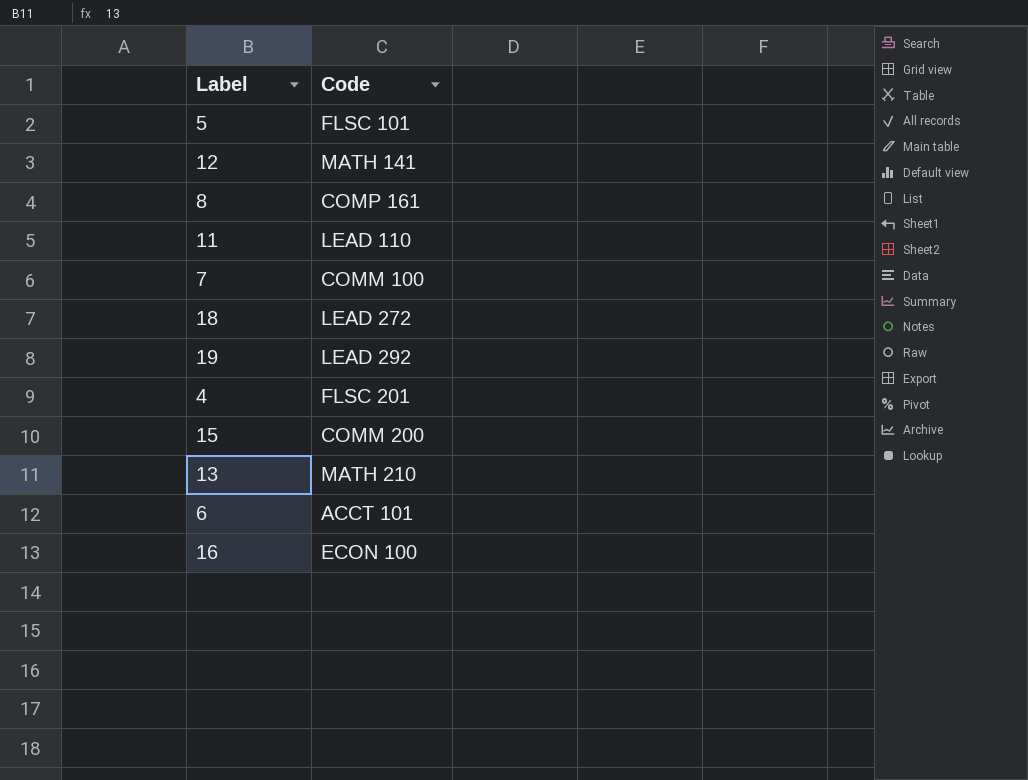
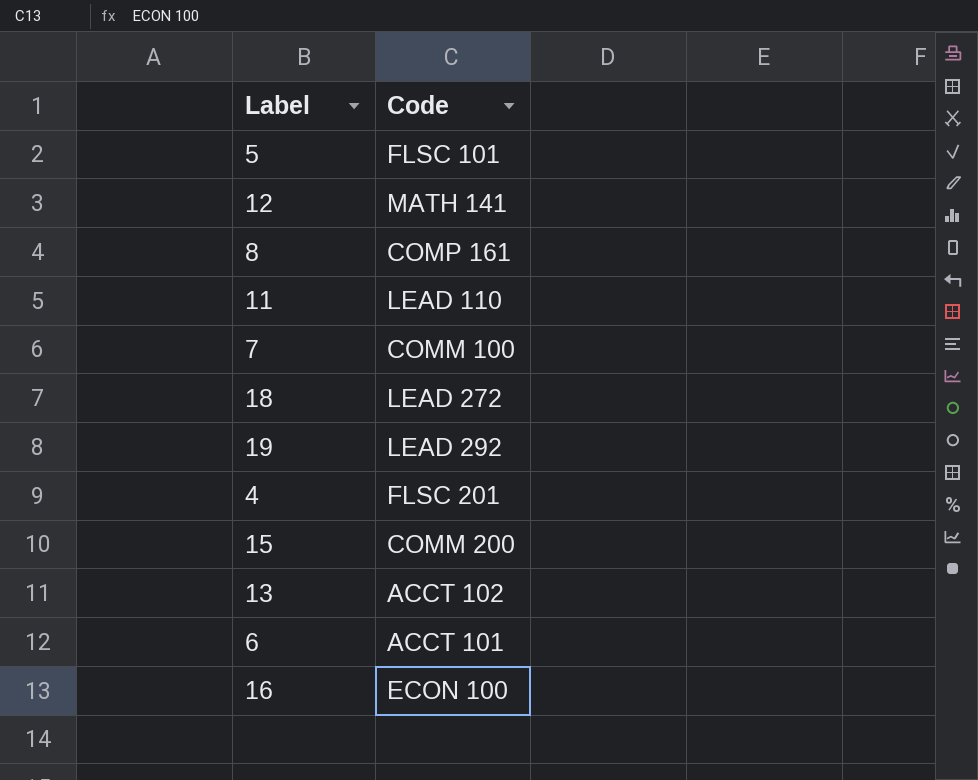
13 | Code: MATH 210 -> ACCT 102

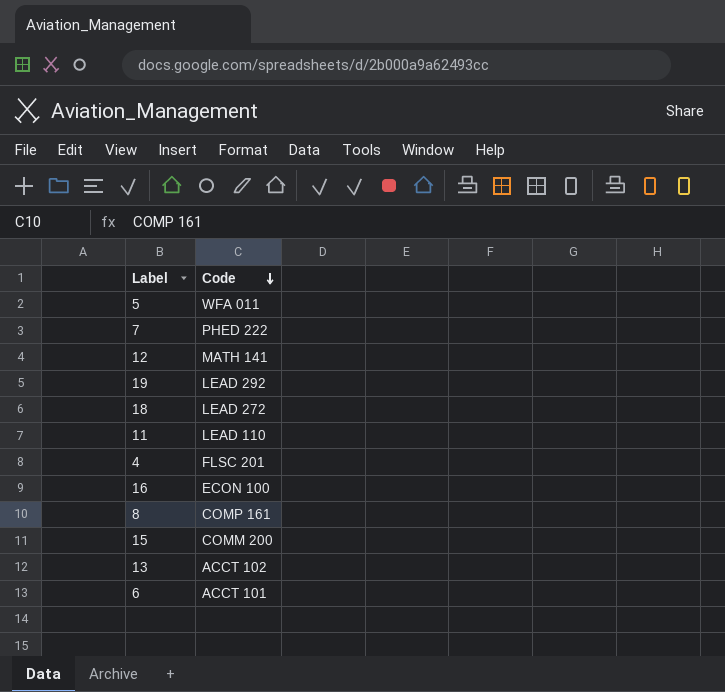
row order: none -> Code descending
5 | Code: FLSC 101 -> WFA 011
7 | Code: COMM 100 -> PHED 222

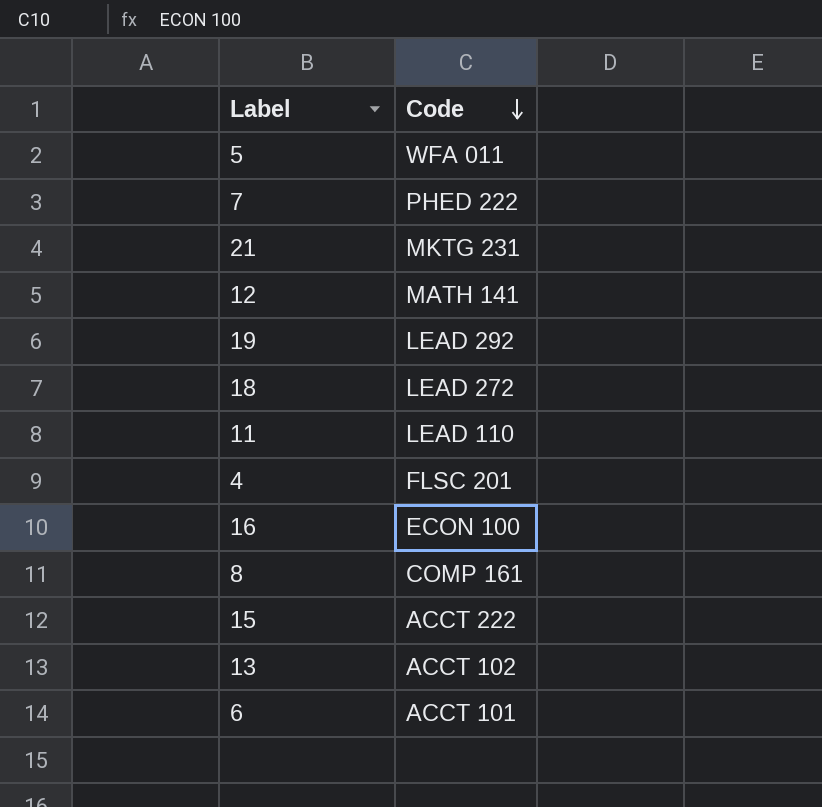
row 21: none -> MKTG 231
15 | Code: COMM 200 -> ACCT 222

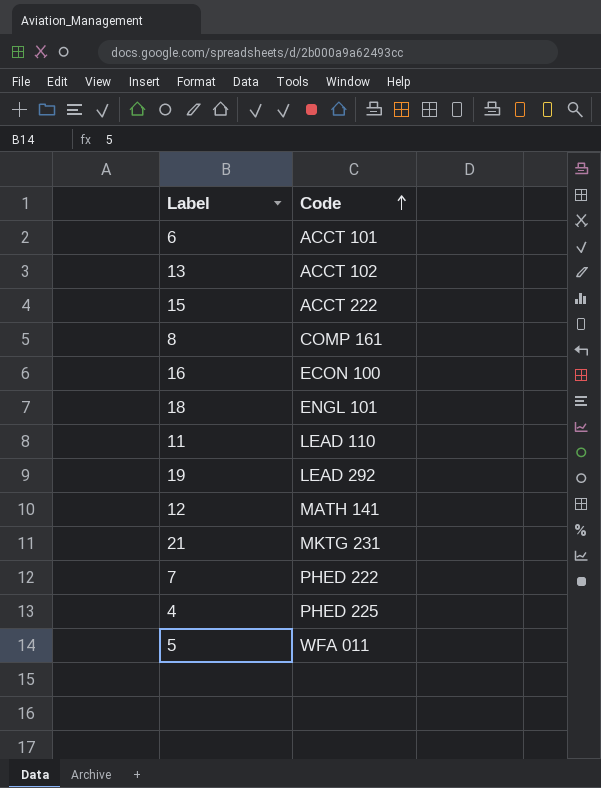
row order: Code descending -> Code ascending
18 | Code: LEAD 272 -> ENGL 101
4 | Code: FLSC 201 -> PHED 225

